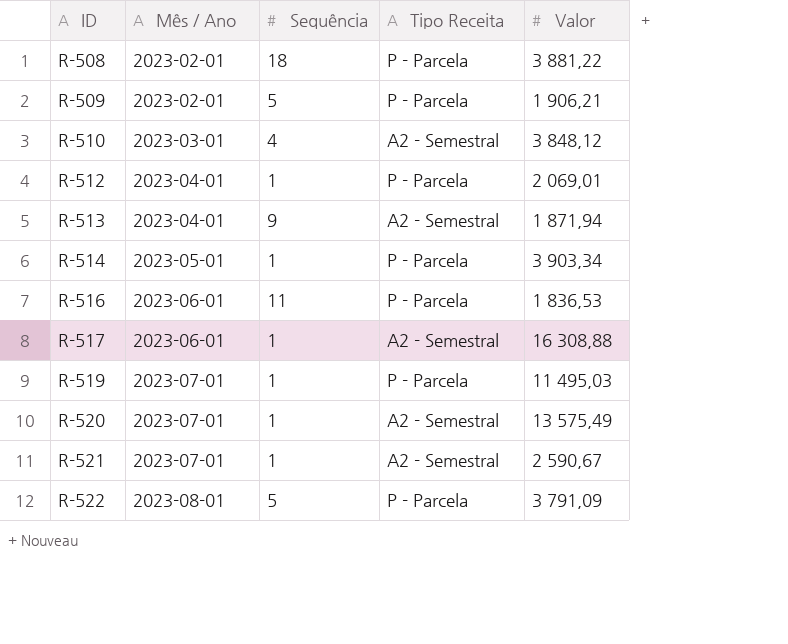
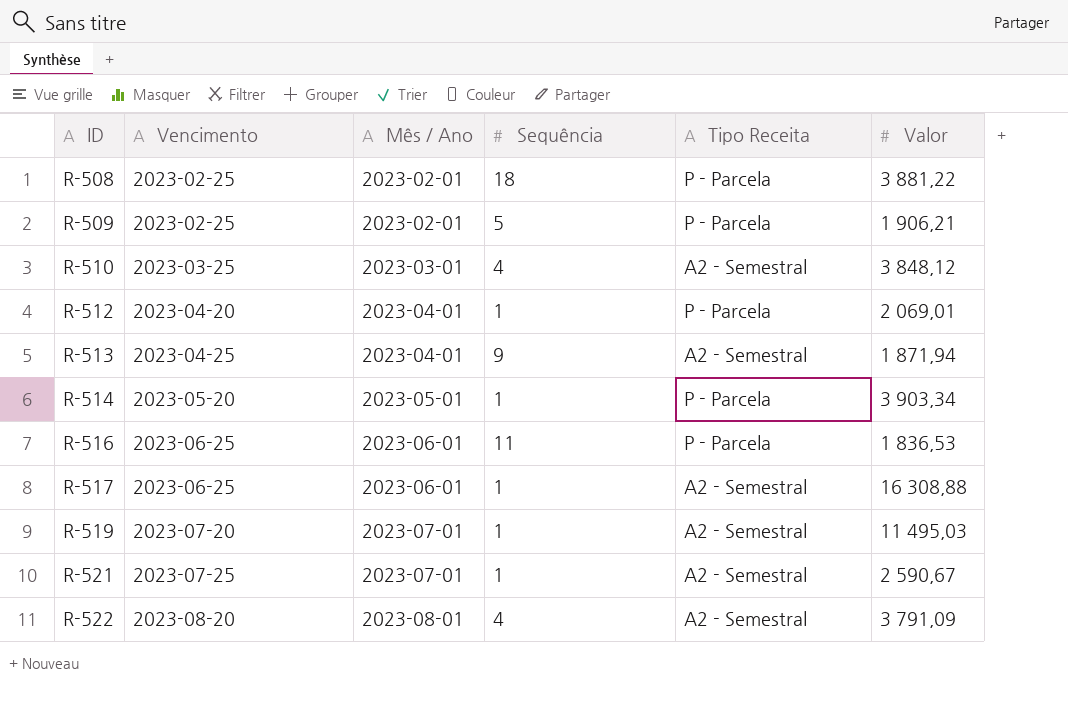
column Vencimento | position: none -> 2
row R-520: 2023-07-01 | 1 | A2 - Semestral | 13 575,49 -> none
R-519 | Tipo Receita: P - Parcela -> A2 - Semestral
R-522 | Sequência: 5 -> 4
R-522 | Tipo Receita: P - Parcela -> A2 - Semestral

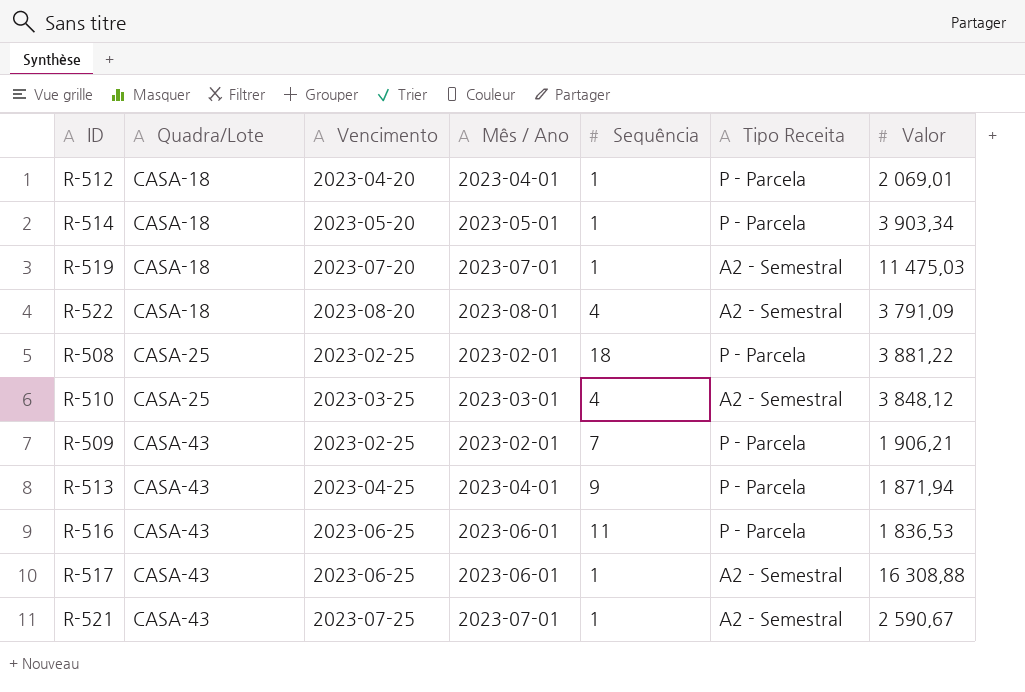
row order: ID ascending -> Quadra/Lote ascending
column Quadra/Lote | position: none -> 2
R-519 | Valor: 11 495,03 -> 11 475,03
R-509 | Sequência: 5 -> 7
R-513 | Tipo Receita: A2 - Semestral -> P - Parcela

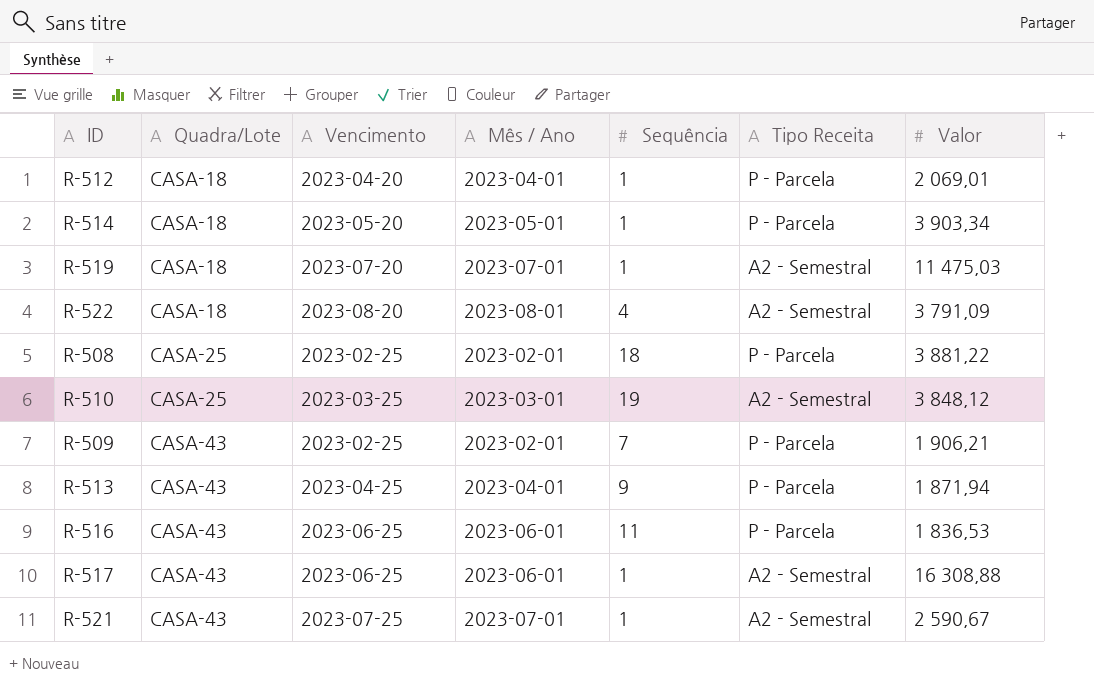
R-510 | Sequência: 4 -> 19

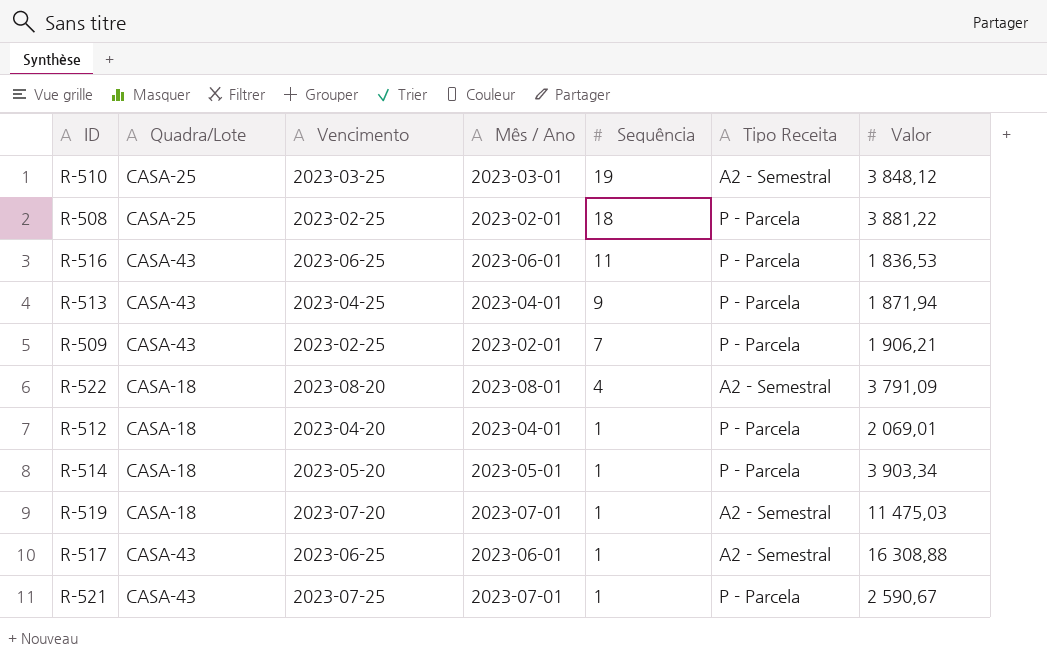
row order: Quadra/Lote ascending -> Sequência descending
R-521 | Tipo Receita: A2 - Semestral -> P - Parcela

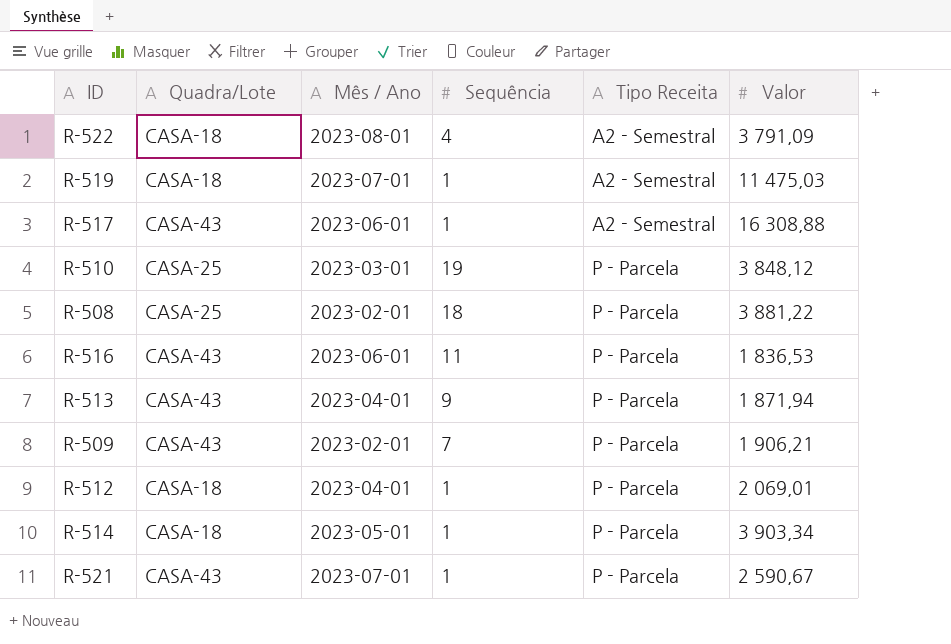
row order: Sequência descending -> Tipo Receita ascending
column Vencimento | position: 3 -> none
R-510 | Tipo Receita: A2 - Semestral -> P - Parcela

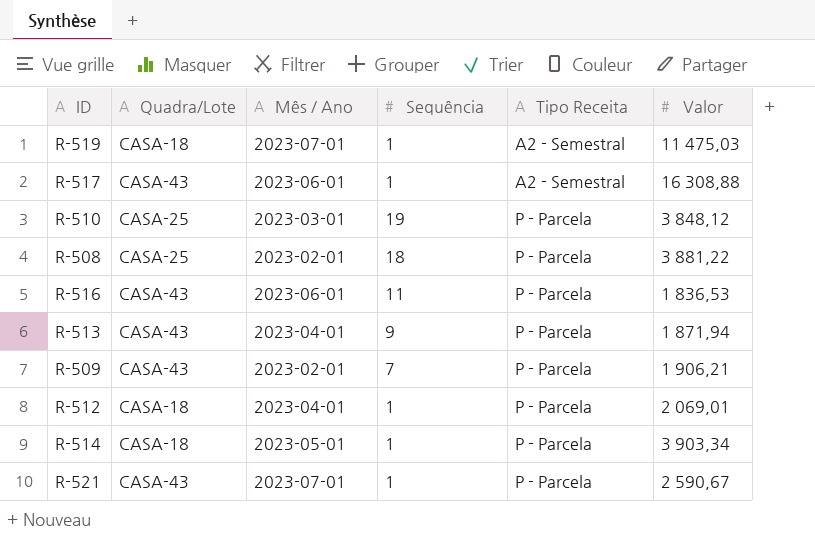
row R-522: CASA-18 | 2023-08-01 | 4 | A2 - Semestral | 3 791,09 -> none

